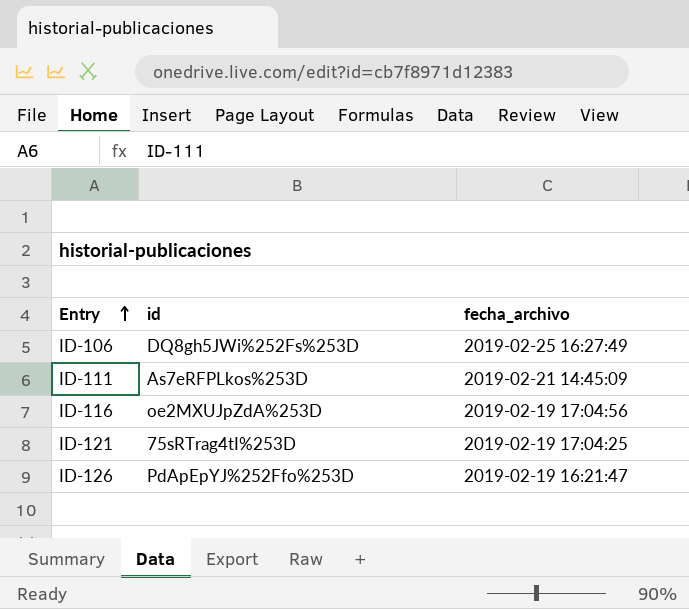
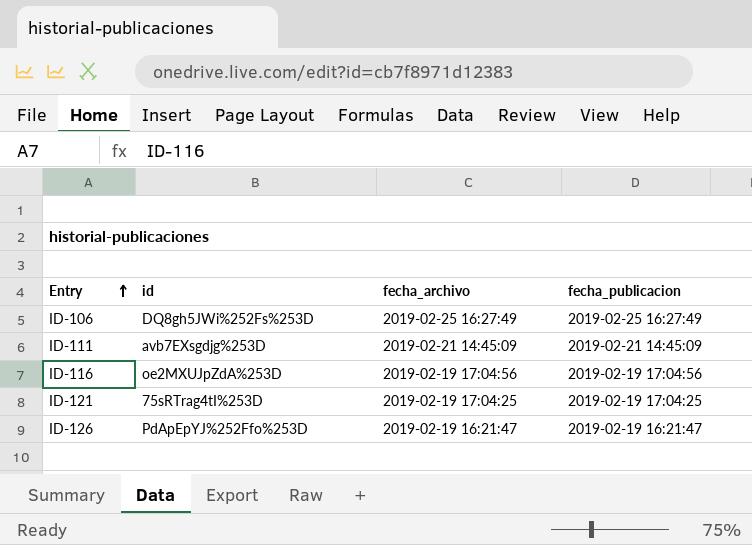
column fecha_publicacion | position: none -> 4
ID-111 | id: As7eRFPLkos%253D -> avb7EXsgdjg%253D

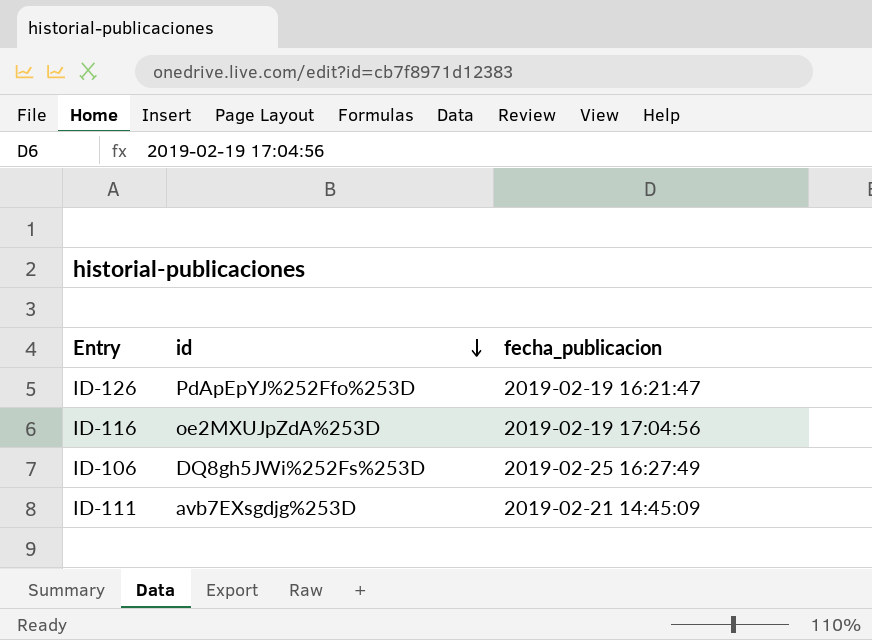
row order: Entry ascending -> id descending
column fecha_archivo | position: 3 -> none
row ID-121: 75sRTrag4tI%253D | 2019-02-19 17:04:25 | 2019-02-19 17:04:25 -> none

